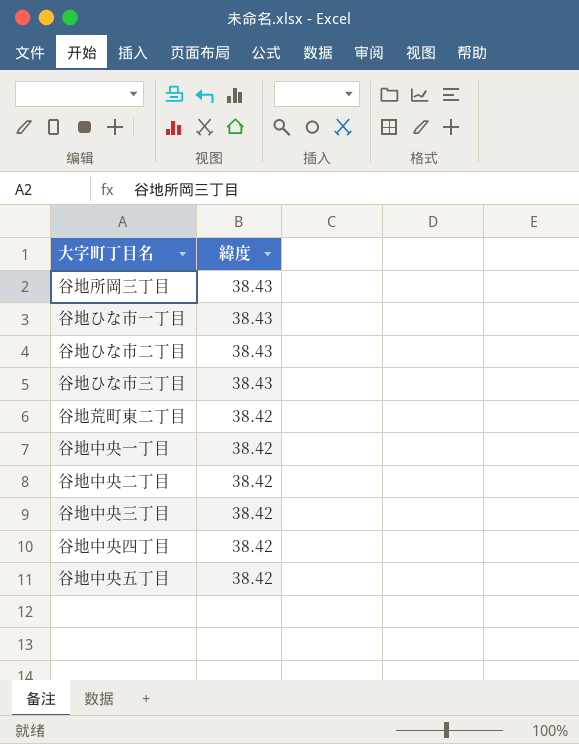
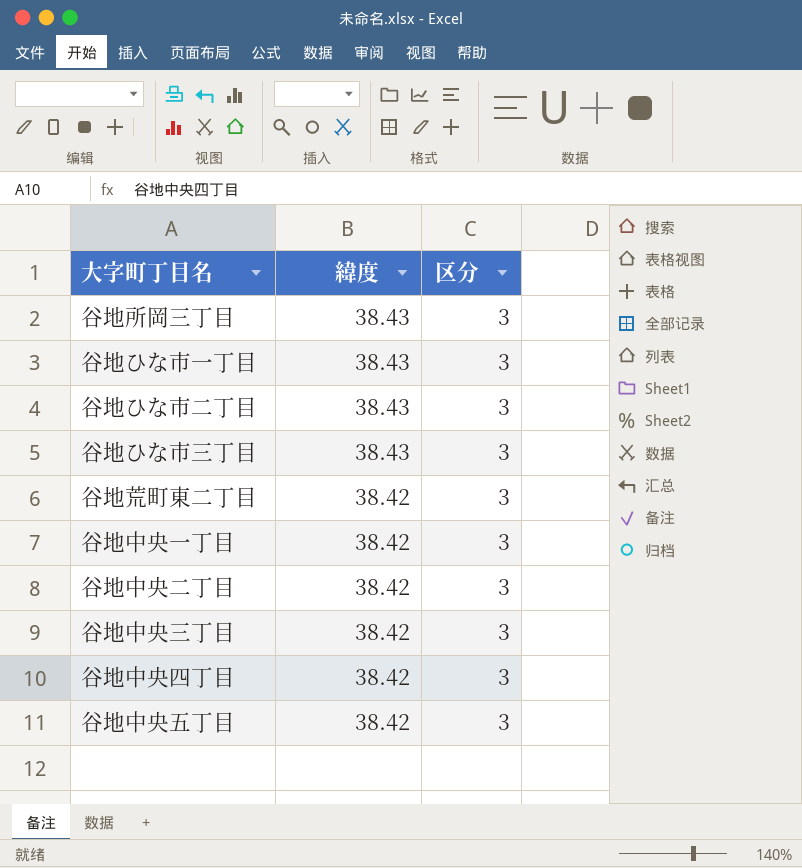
column 区分 | position: none -> 3

